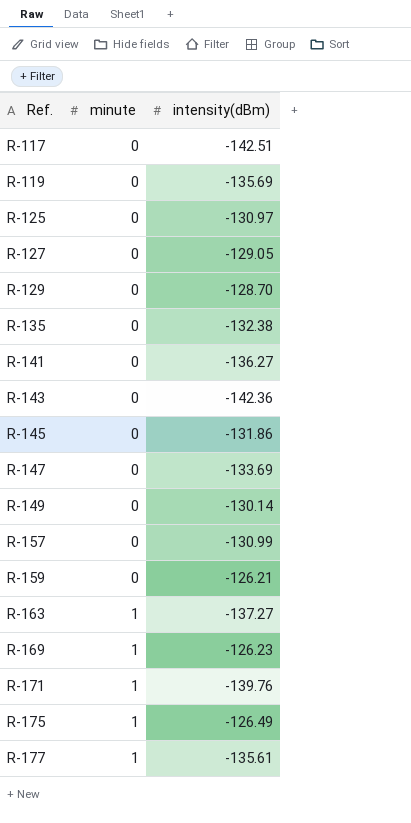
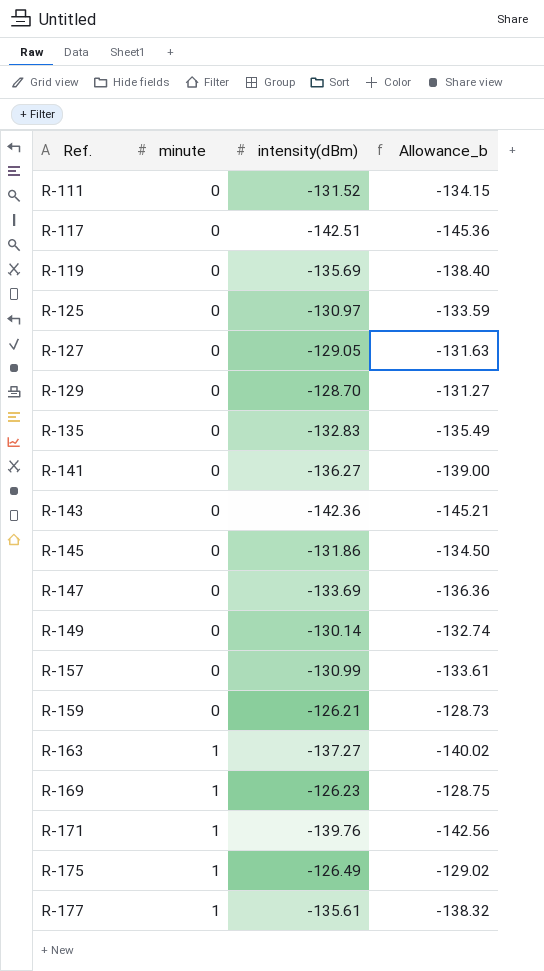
column Allowance_b | formula: none -> [intensity(dBm)] * 1.02
row R-111: none -> 0 | -131.52 | -134.15
R-135 | intensity(dBm): -132.38 -> -132.83

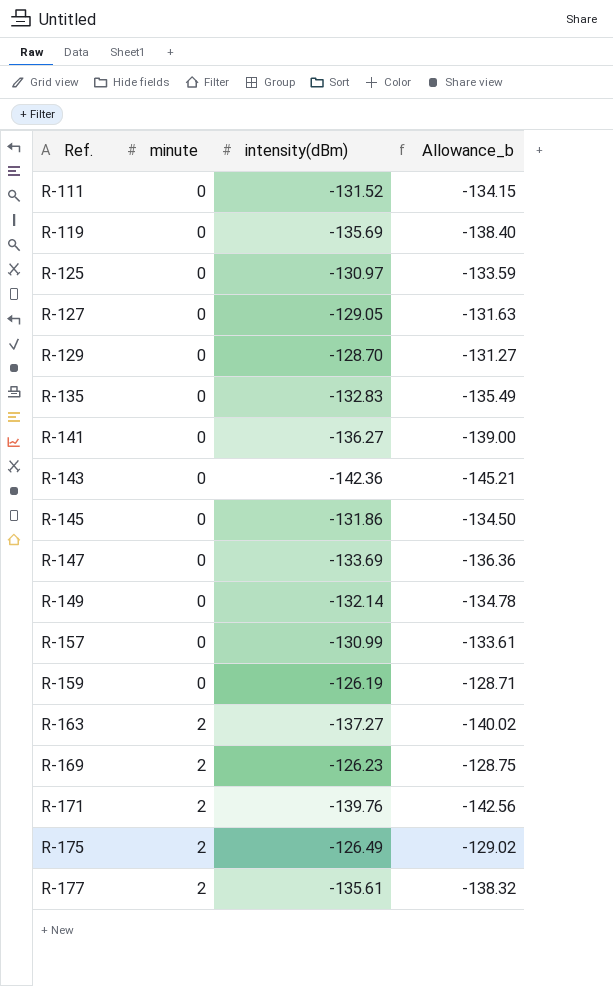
row R-117: 0 | -142.51 | -145.36 -> none
R-149 | intensity(dBm): -130.14 -> -132.14
R-149 | Allowance_b: -132.74 -> -134.78
R-159 | intensity(dBm): -126.21 -> -126.19
R-159 | Allowance_b: -128.73 -> -128.71
R-163 | minute: 1 -> 2
R-169 | minute: 1 -> 2
R-171 | minute: 1 -> 2
R-175 | minute: 1 -> 2
R-177 | minute: 1 -> 2

